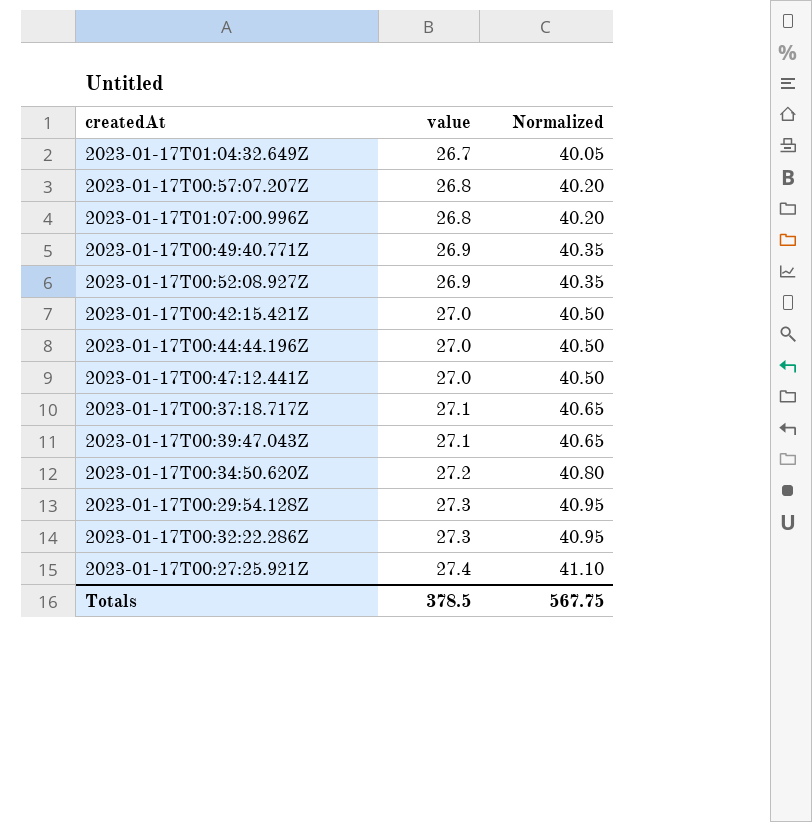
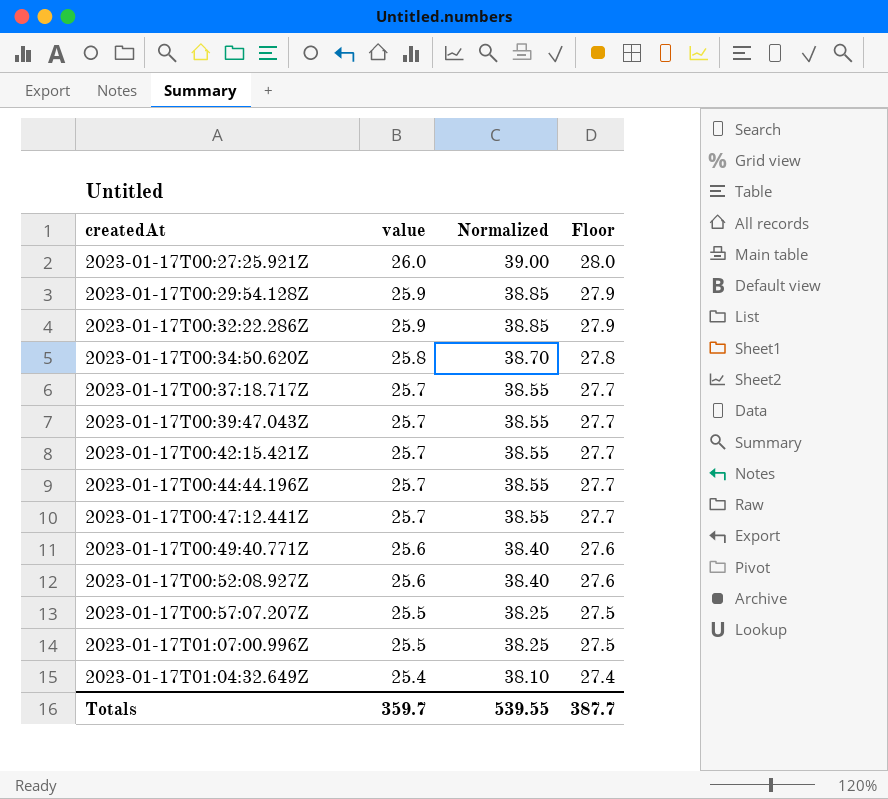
row order: value ascending -> value descending
column Floor | formula: none -> [value] + 2
2023-01-17T00:27:25.921Z | value: 27.4 -> 26.0
2023-01-17T00:27:25.921Z | Normalized: 41.10 -> 39.00
2023-01-17T00:29:54.128Z | value: 27.3 -> 25.9
2023-01-17T00:29:54.128Z | Normalized: 40.95 -> 38.85
2023-01-17T00:32:22.286Z | value: 27.3 -> 25.9
2023-01-17T00:32:22.286Z | Normalized: 40.95 -> 38.85
2023-01-17T00:34:50.620Z | value: 27.2 -> 25.8
2023-01-17T00:34:50.620Z | Normalized: 40.80 -> 38.70
2023-01-17T00:37:18.717Z | value: 27.1 -> 25.7
2023-01-17T00:37:18.717Z | Normalized: 40.65 -> 38.55
2023-01-17T00:39:47.043Z | value: 27.1 -> 25.7
2023-01-17T00:39:47.043Z | Normalized: 40.65 -> 38.55
2023-01-17T00:42:15.421Z | value: 27.0 -> 25.7
2023-01-17T00:42:15.421Z | Normalized: 40.50 -> 38.55
2023-01-17T00:44:44.196Z | value: 27.0 -> 25.7
2023-01-17T00:44:44.196Z | Normalized: 40.50 -> 38.55
2023-01-17T00:47:12.441Z | value: 27.0 -> 25.7
2023-01-17T00:47:12.441Z | Normalized: 40.50 -> 38.55
2023-01-17T00:49:40.771Z | value: 26.9 -> 25.6
2023-01-17T00:49:40.771Z | Normalized: 40.35 -> 38.40
2023-01-17T00:52:08.927Z | value: 26.9 -> 25.6
2023-01-17T00:52:08.927Z | Normalized: 40.35 -> 38.40
2023-01-17T00:57:07.207Z | value: 26.8 -> 25.5
2023-01-17T00:57:07.207Z | Normalized: 40.20 -> 38.25
2023-01-17T01:07:00.996Z | value: 26.8 -> 25.5
2023-01-17T01:07:00.996Z | Normalized: 40.20 -> 38.25
2023-01-17T01:04:32.649Z | value: 26.7 -> 25.4
2023-01-17T01:04:32.649Z | Normalized: 40.05 -> 38.10
Totals | value: 378.5 -> 359.7
Totals | Normalized: 567.75 -> 539.55

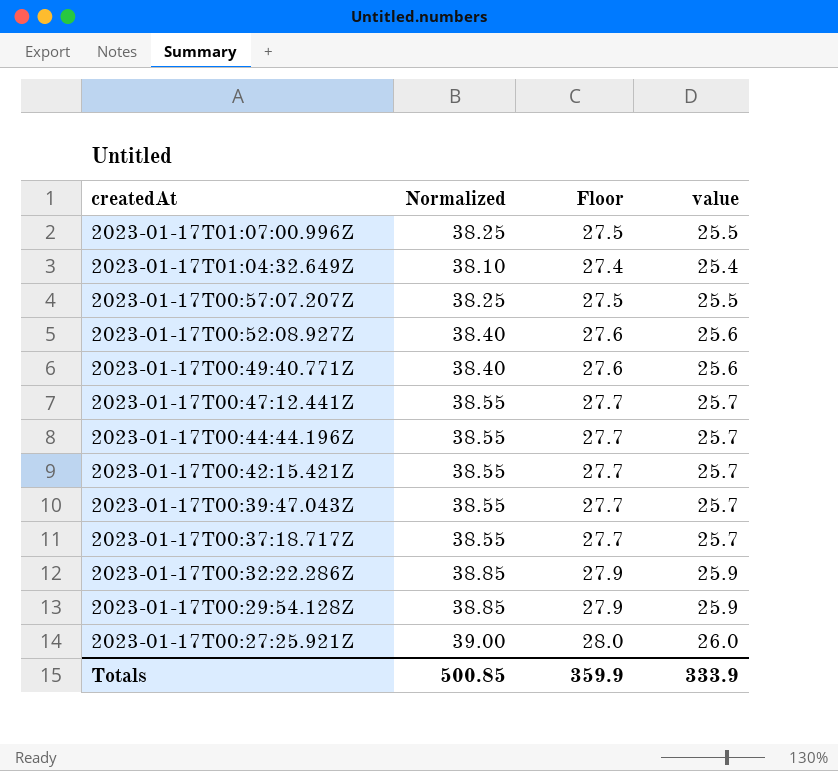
row order: value descending -> createdAt descending
column value | position: 2 -> 4
row 2023-01-17T00:34:50.620Z: 25.8 | 38.70 | 27.8 -> none
Totals | Normalized: 539.55 -> 500.85
Totals | Floor: 387.7 -> 359.9
Totals | value: 359.7 -> 333.9

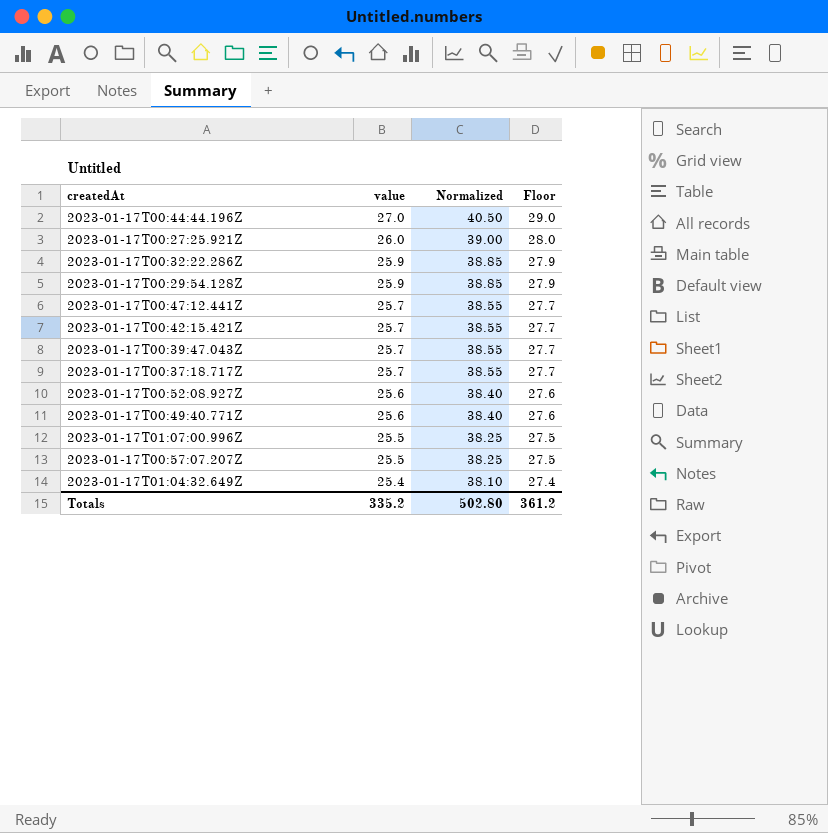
row order: createdAt descending -> value descending
column value | position: 4 -> 2
2023-01-17T00:44:44.196Z | value: 25.7 -> 27.0
2023-01-17T00:44:44.196Z | Normalized: 38.55 -> 40.50
2023-01-17T00:44:44.196Z | Floor: 27.7 -> 29.0
Totals | value: 333.9 -> 335.2
Totals | Normalized: 500.85 -> 502.80
Totals | Floor: 359.9 -> 361.2

